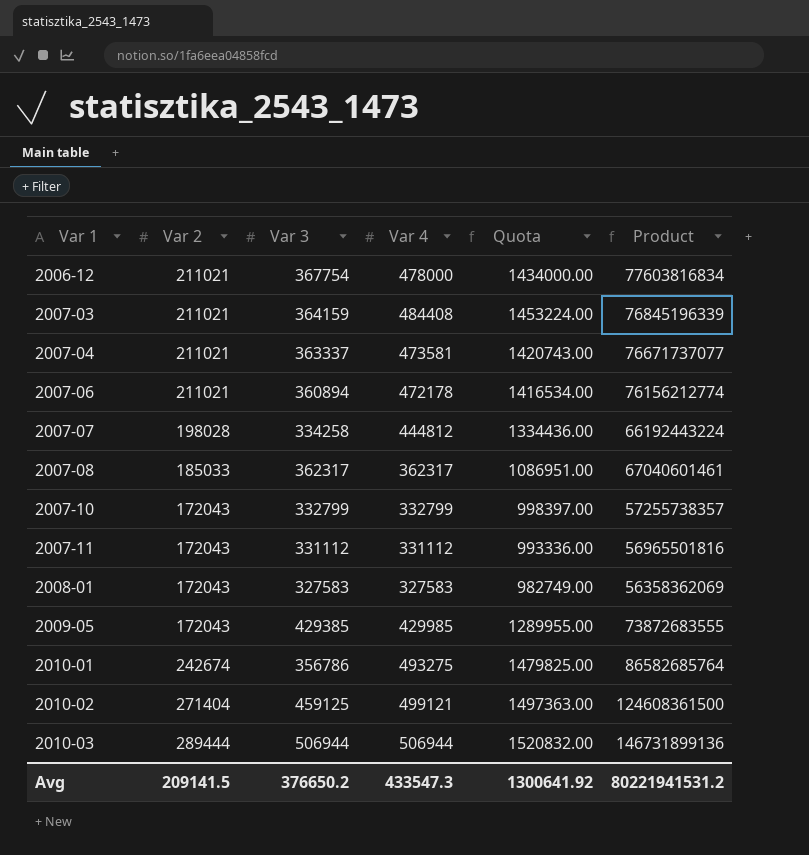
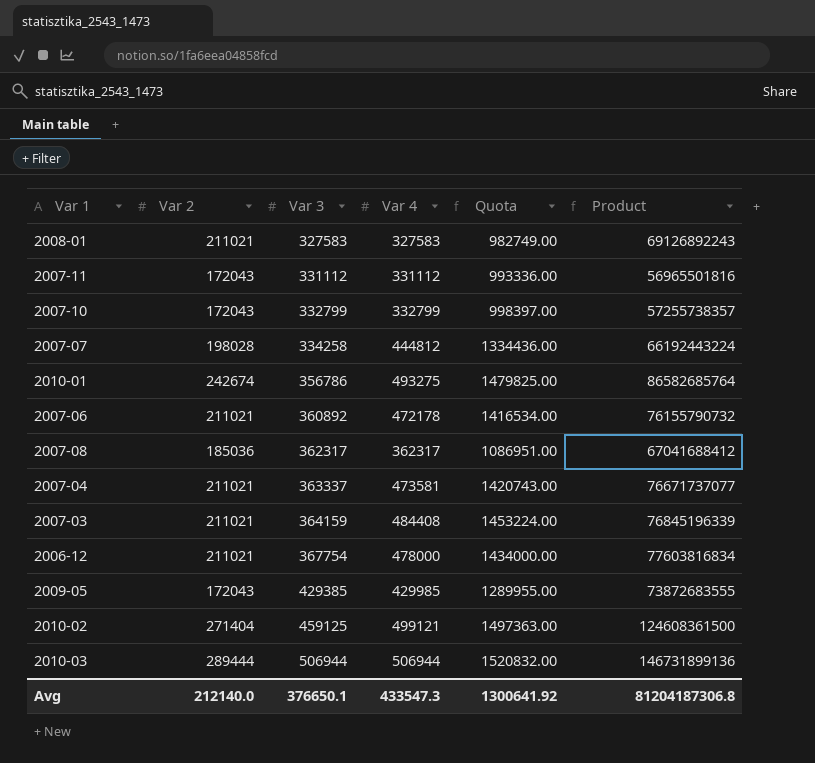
row order: Var 1 ascending -> Var 3 ascending
2008-01 | Var 2: 172043 -> 211021
2008-01 | Product: 56358362069 -> 69126892243
2007-06 | Var 3: 360894 -> 360892
2007-06 | Product: 76156212774 -> 76155790732
2007-08 | Var 2: 185033 -> 185036
2007-08 | Product: 67040601461 -> 67041688412
Avg | Var 2: 209141.5 -> 212140.0
Avg | Var 3: 376650.2 -> 376650.1
Avg | Product: 80221941531.2 -> 81204187306.8

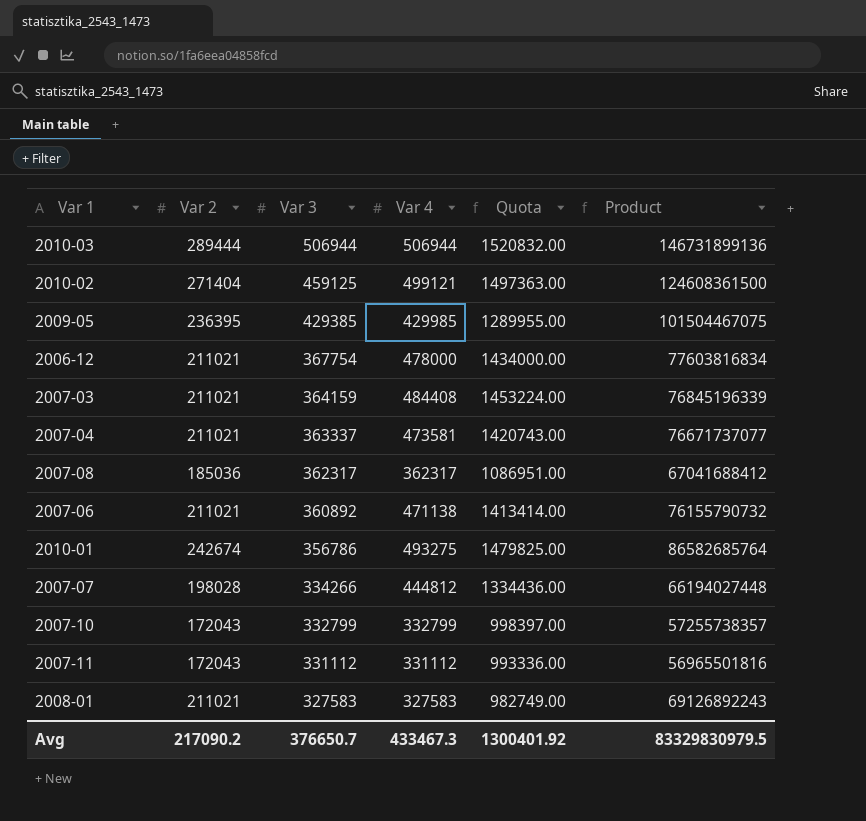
row order: Var 3 ascending -> Var 3 descending
2009-05 | Var 2: 172043 -> 236395
2009-05 | Product: 73872683555 -> 101504467075
2007-06 | Var 4: 472178 -> 471138
2007-06 | Quota: 1416534.00 -> 1413414.00
2007-07 | Var 3: 334258 -> 334266
2007-07 | Product: 66192443224 -> 66194027448
Avg | Var 2: 212140.0 -> 217090.2
Avg | Var 3: 376650.1 -> 376650.7
Avg | Var 4: 433547.3 -> 433467.3
Avg | Quota: 1300641.92 -> 1300401.92
Avg | Product: 81204187306.8 -> 83329830979.5

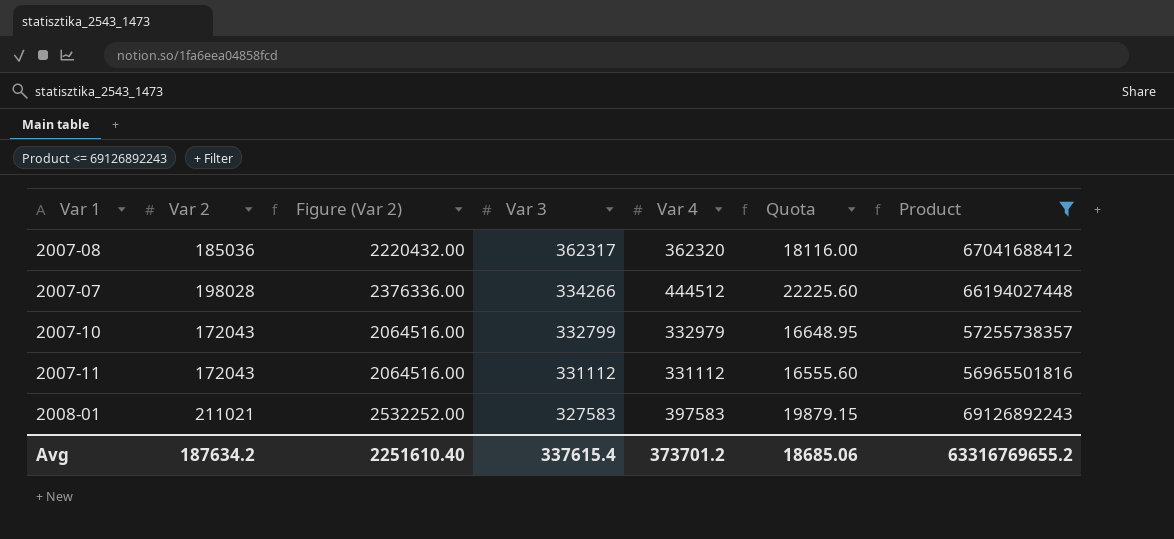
filter: none -> Product <= 69126892243
column Figure (Var 2) | formula: none -> [Var 2] * 12
column Quota | formula: [Var 4] * 3 -> [Var 4] * 0.05
2007-08 | Var 4: 362317 -> 362320
2007-07 | Var 4: 444812 -> 444512
2007-10 | Var 4: 332799 -> 332979
2008-01 | Var 4: 327583 -> 397583
Avg | Var 2: 217090.2 -> 187634.2
Avg | Var 3: 376650.7 -> 337615.4
Avg | Var 4: 433467.3 -> 373701.2
Avg | Quota: 1300401.92 -> 18685.06
Avg | Product: 83329830979.5 -> 63316769655.2

